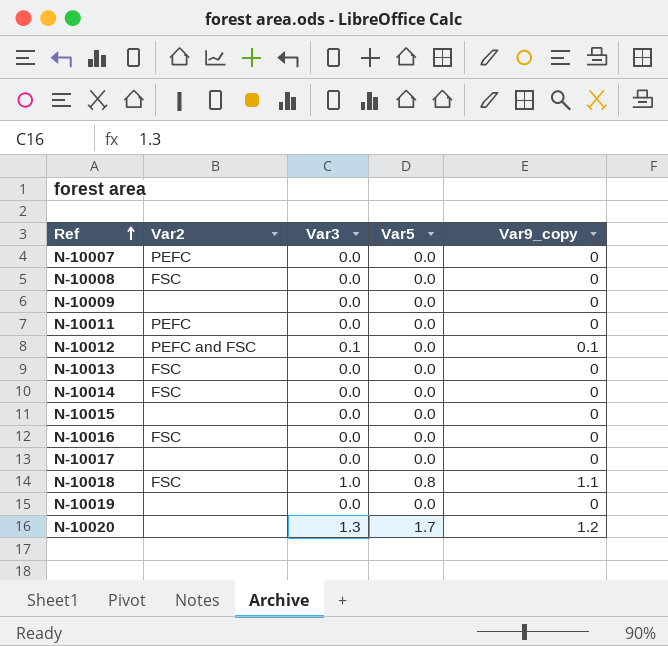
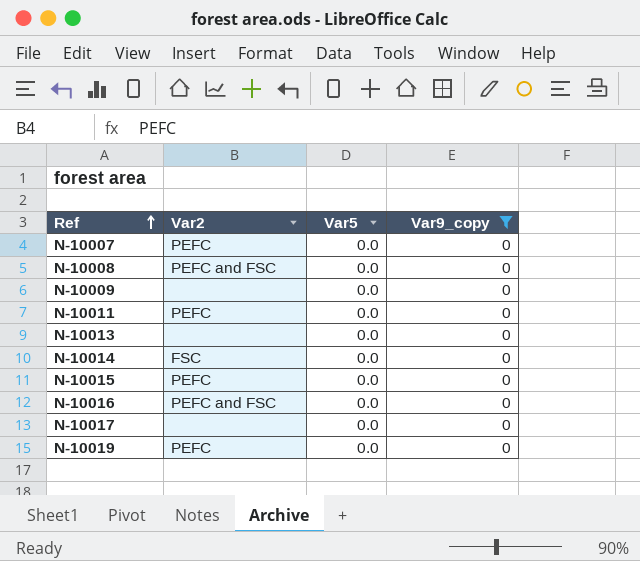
filter: none -> Var9_copy = 0
column Var3 | position: 3 -> none
N-10008 | Var2: FSC -> PEFC and FSC
N-10013 | Var2: FSC -> none
N-10015 | Var2: none -> PEFC
N-10016 | Var2: FSC -> PEFC and FSC
N-10019 | Var2: none -> PEFC

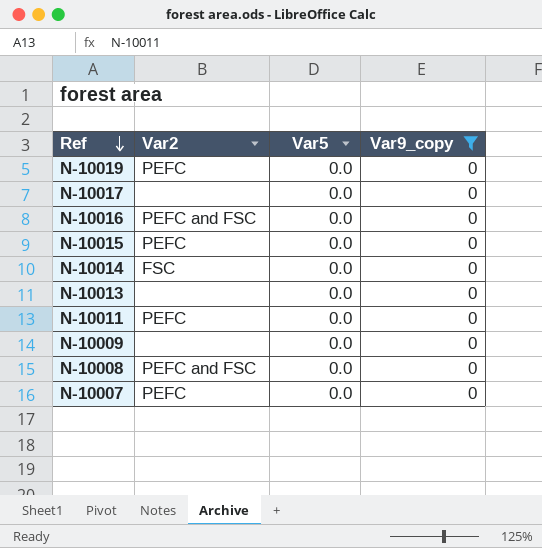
row order: Ref ascending -> Ref descending

